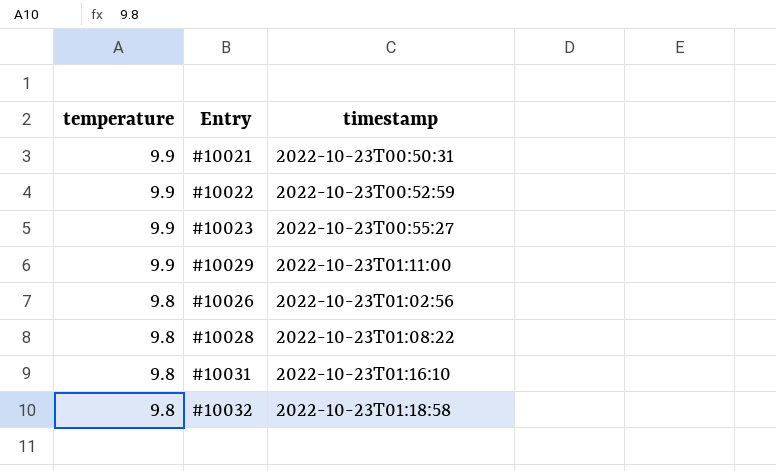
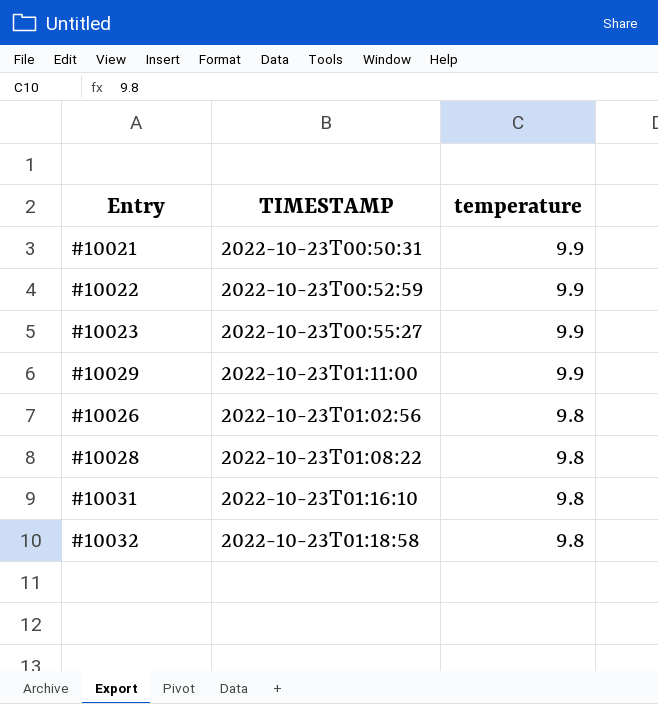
column name: timestamp -> TIMESTAMP
column temperature | position: 1 -> 3

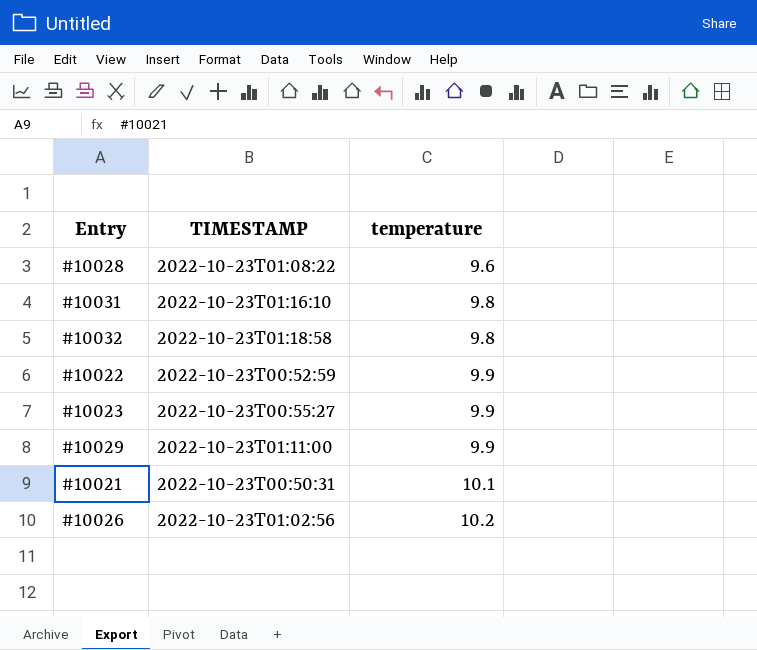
row order: temperature descending -> temperature ascending
#10028 | temperature: 9.8 -> 9.6
#10021 | temperature: 9.9 -> 10.1
#10026 | temperature: 9.8 -> 10.2

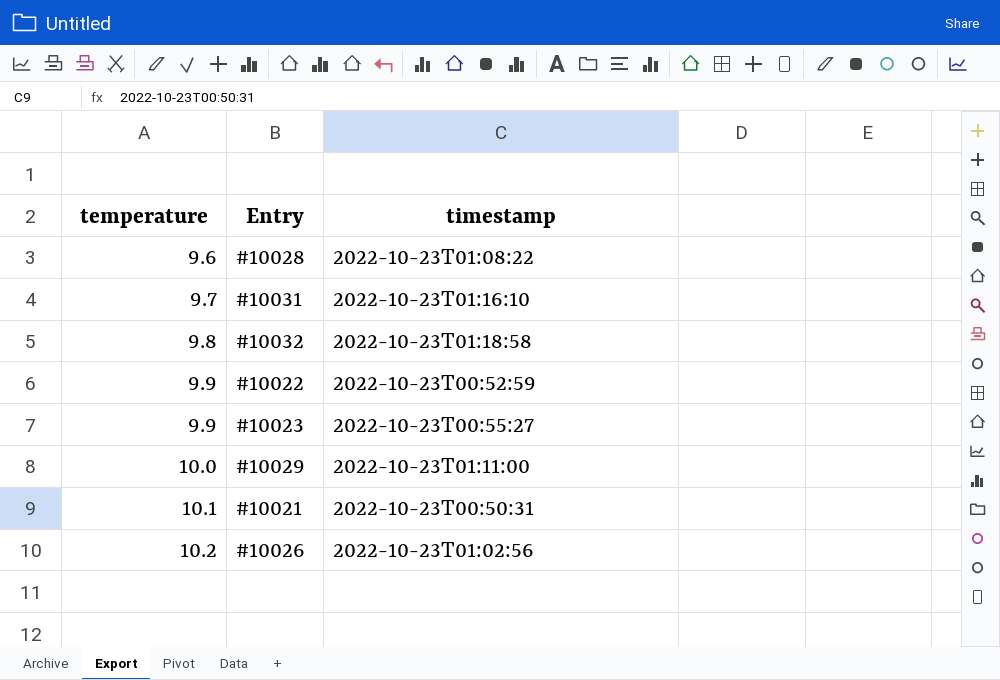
column temperature | position: 3 -> 1
column name: TIMESTAMP -> timestamp
#10031 | temperature: 9.8 -> 9.7
#10029 | temperature: 9.9 -> 10.0

